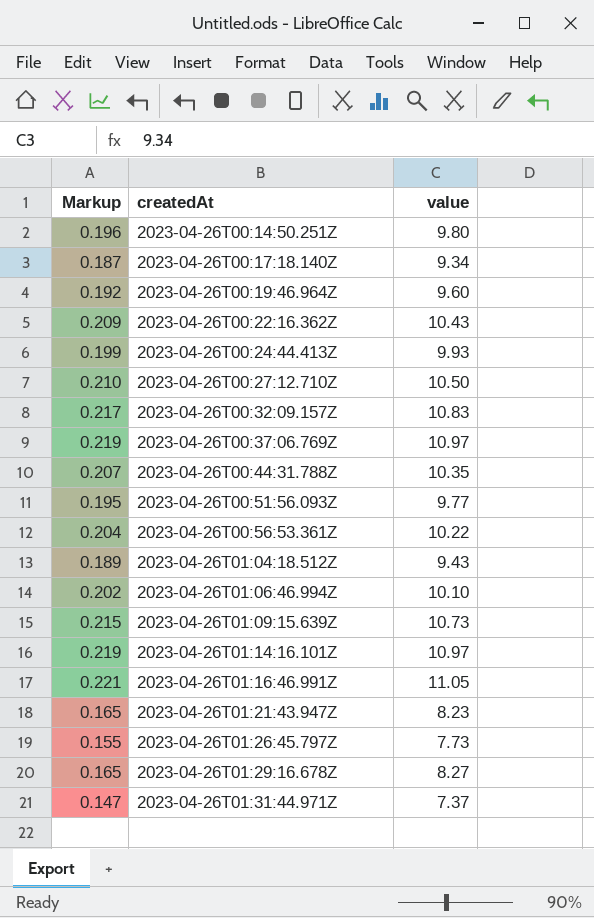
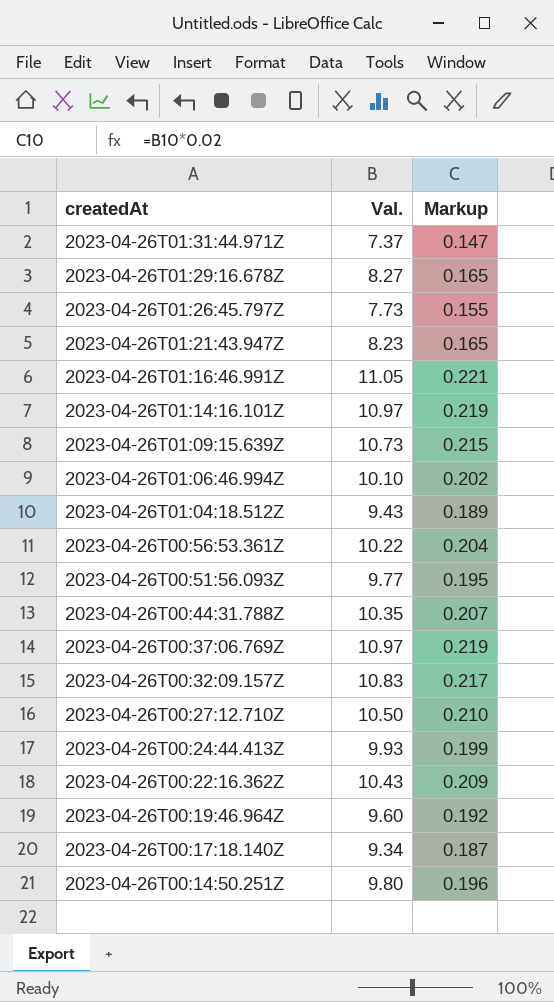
row order: createdAt ascending -> createdAt descending
column name: value -> Val.
column Markup | position: 1 -> 3

